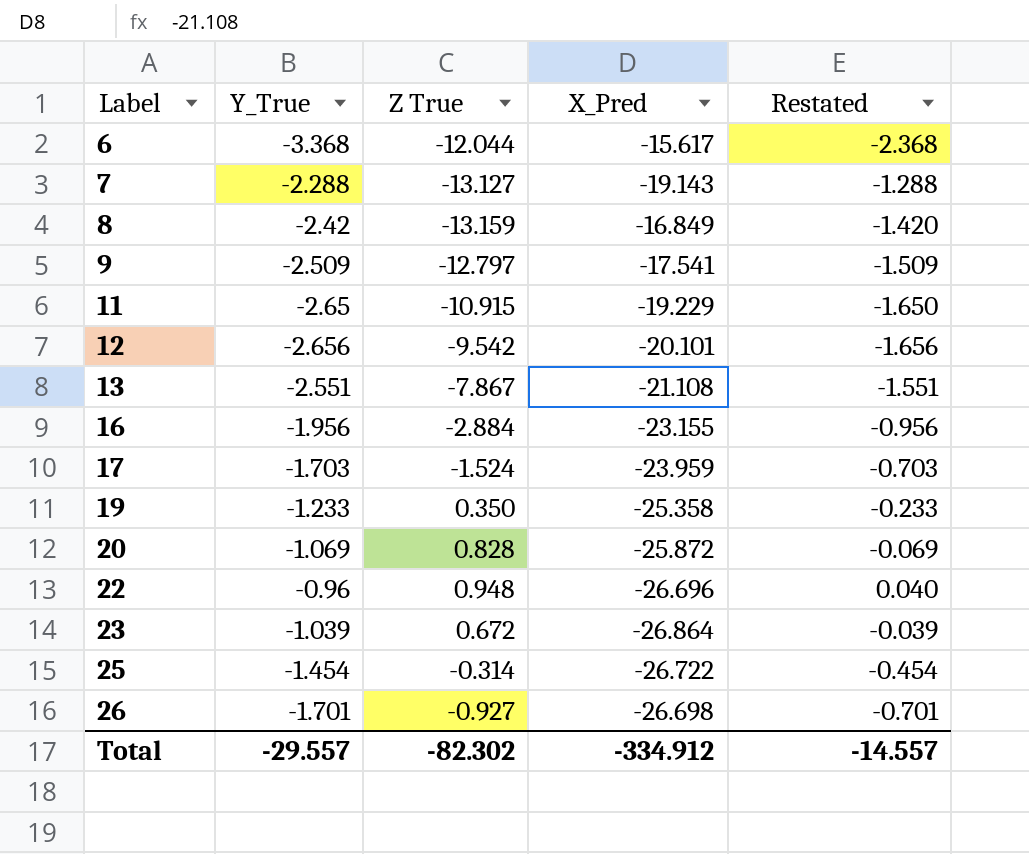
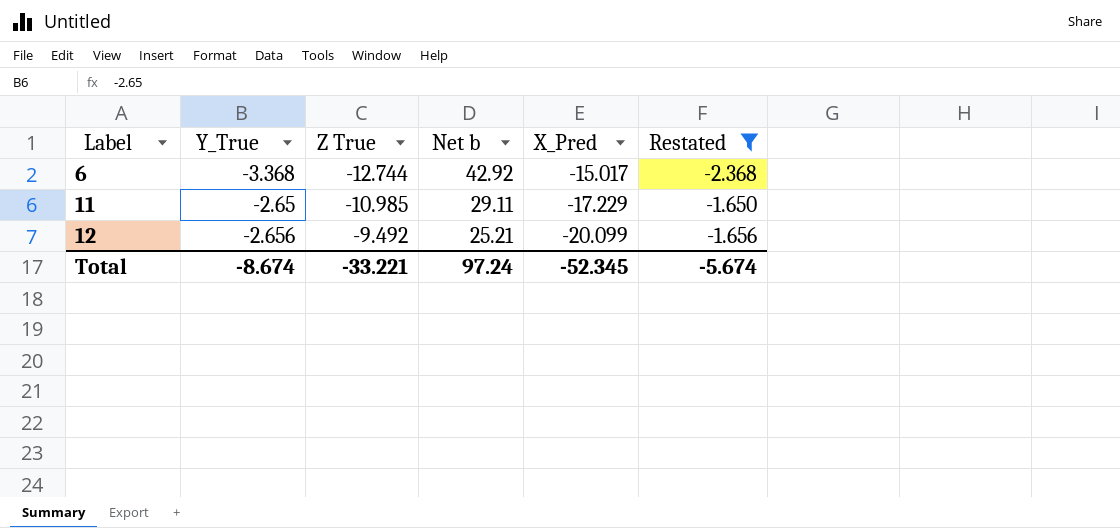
filter: none -> Restated <= -1.650
column Net b | formula: none -> [Y_True] * [Z True]
6 | Z True: -12.044 -> -12.744
6 | X_Pred: -15.617 -> -15.017
11 | Z True: -10.915 -> -10.985
11 | X_Pred: -19.229 -> -17.229
12 | Z True: -9.542 -> -9.492
12 | X_Pred: -20.101 -> -20.099
Total | Y_True: -29.557 -> -8.674
Total | Z True: -82.302 -> -33.221
Total | X_Pred: -334.912 -> -52.345
Total | Restated: -14.557 -> -5.674

